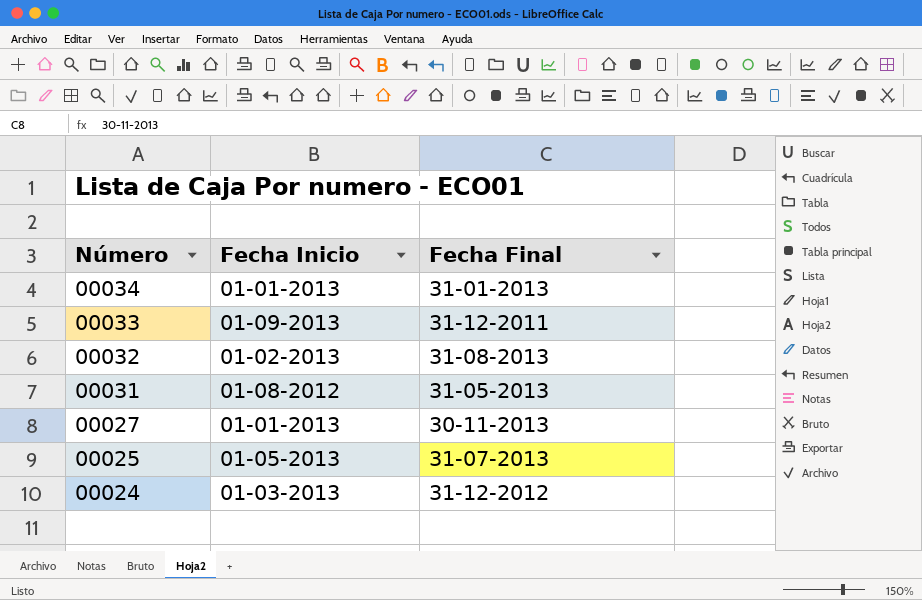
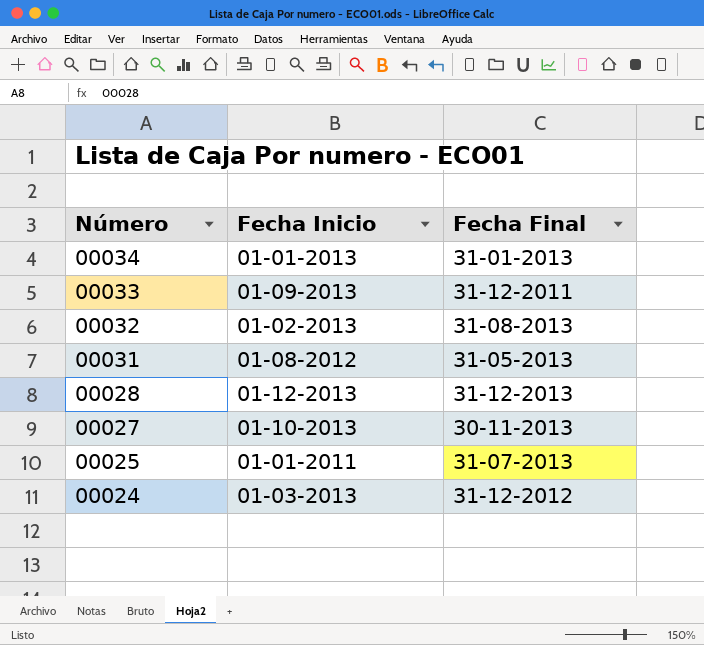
row 00028: none -> 01-12-2013 | 31-12-2013
00027 | Fecha Inicio: 01-01-2013 -> 01-10-2013
00025 | Fecha Inicio: 01-05-2013 -> 01-01-2011

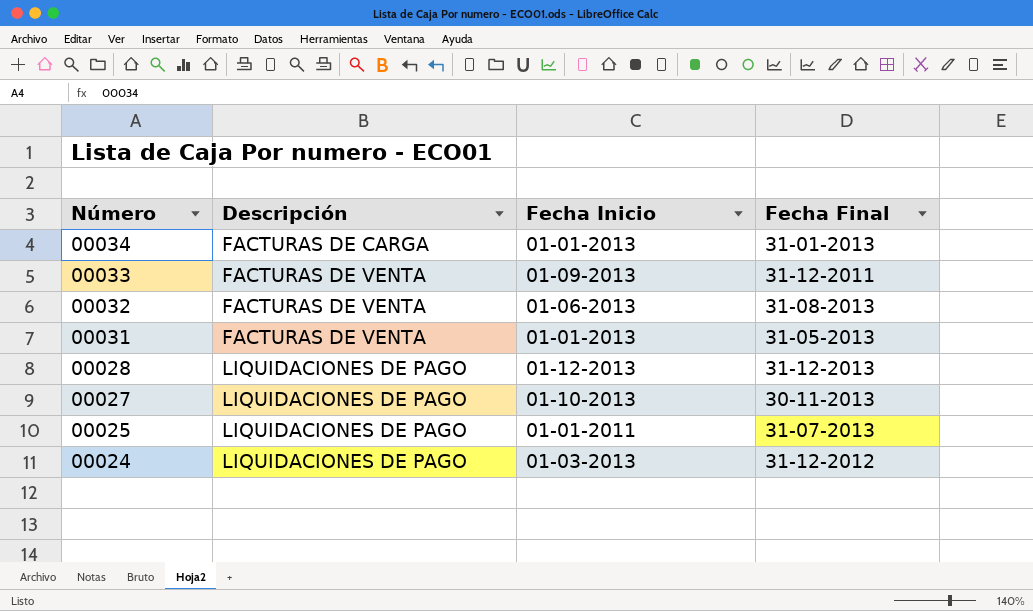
column Descripción | position: none -> 2
00032 | Fecha Inicio: 01-02-2013 -> 01-06-2013
00031 | Fecha Inicio: 01-08-2012 -> 01-01-2013

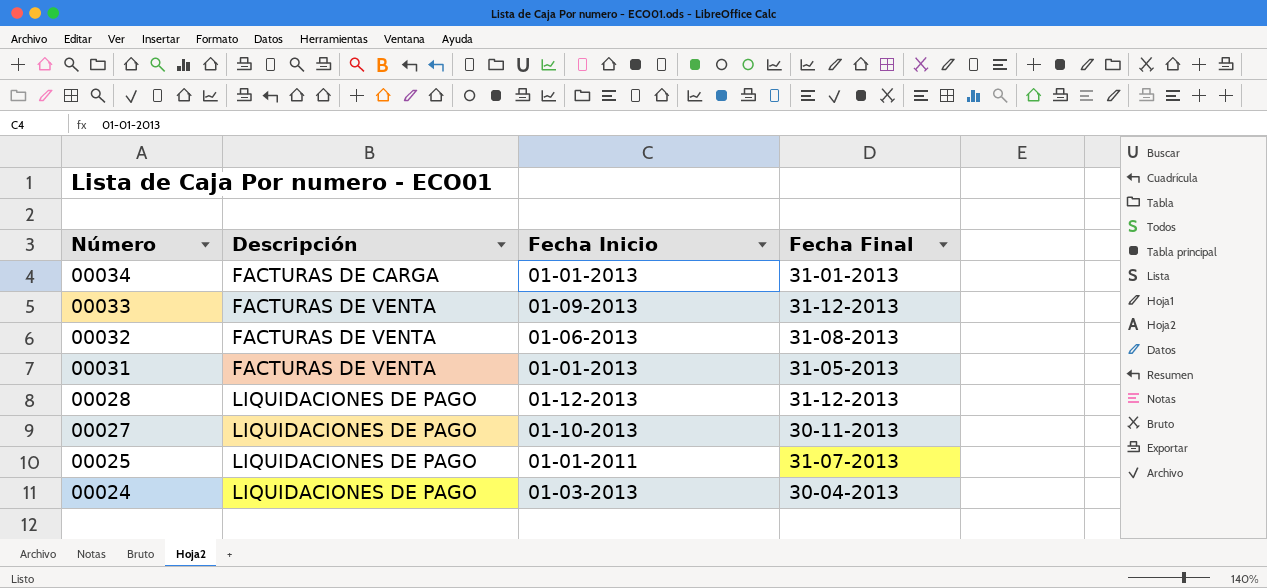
00033 | Fecha Final: 31-12-2011 -> 31-12-2013
00024 | Fecha Final: 31-12-2012 -> 30-04-2013

